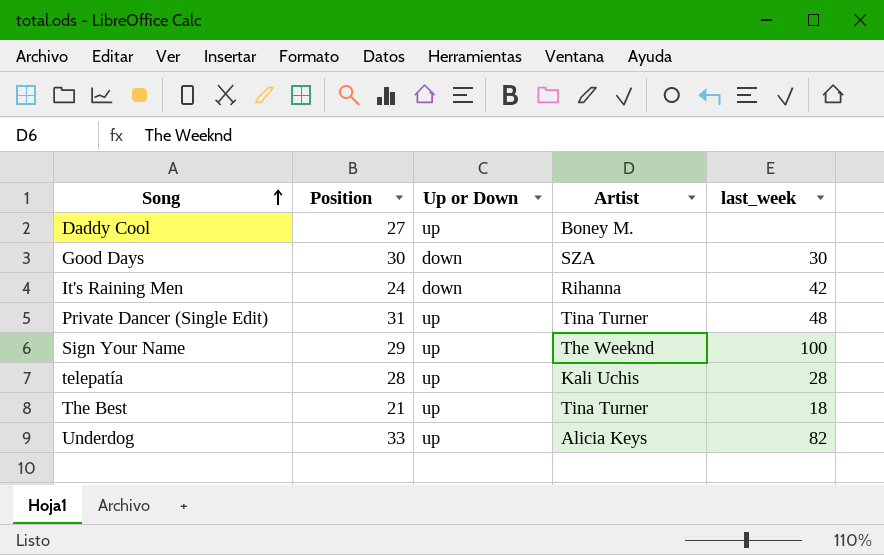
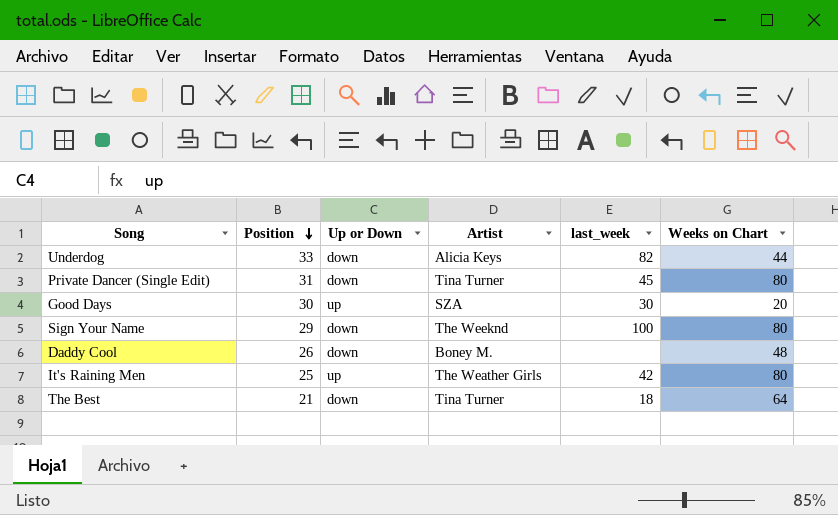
row order: Song ascending -> Position descending
column Weeks on Chart | position: none -> 6
row telepatía: 28 | up | Kali Uchis | 28 -> none
Underdog | Up or Down: up -> down
Private Dancer (Single Edit) | Up or Down: up -> down
Private Dancer (Single Edit) | last_week: 48 -> 45
Good Days | Up or Down: down -> up
Sign Your Name | Up or Down: up -> down
Daddy Cool | Position: 27 -> 26
Daddy Cool | Up or Down: up -> down
It's Raining Men | Position: 24 -> 25
It's Raining Men | Up or Down: down -> up
It's Raining Men | Artist: Rihanna -> The Weather Girls
The Best | Up or Down: up -> down

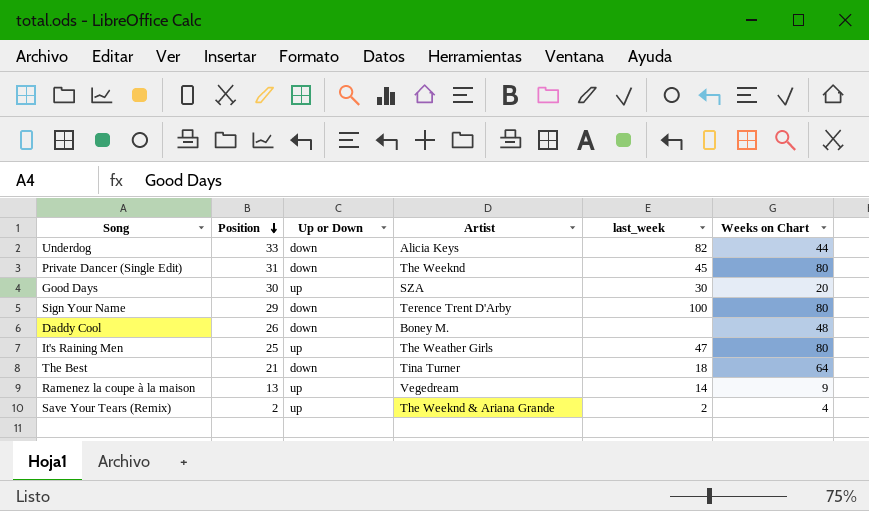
Private Dancer (Single Edit) | Artist: Tina Turner -> The Weeknd
Sign Your Name | Artist: The Weeknd -> Terence Trent D'Arby
It's Raining Men | last_week: 42 -> 47
row Ramenez la coupe à la maison: none -> 13 | up | Vegedream | 14 | 9
row Save Your Tears (Remix): none -> 2 | up | The Weeknd & Ariana Grande | 2 | 4

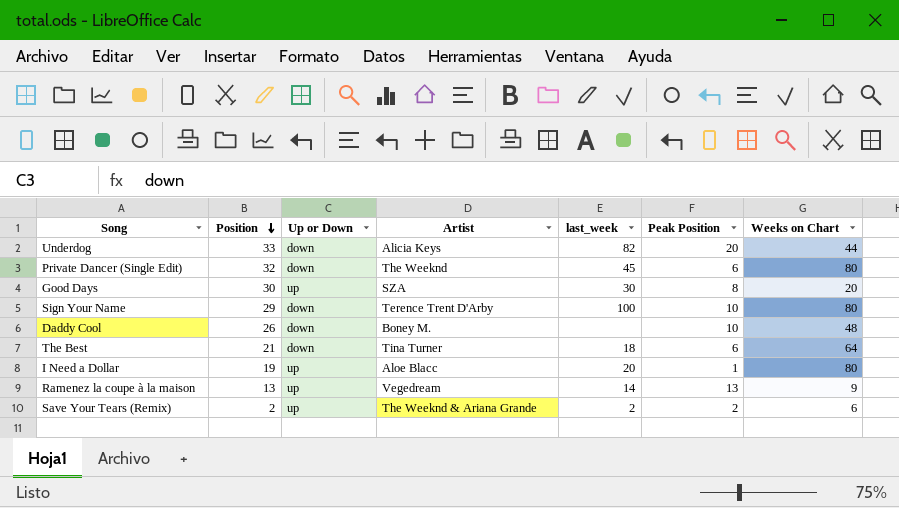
column Peak Position | position: none -> 6
row It's Raining Men: 25 | up | The Weather Girls | 47 | 80 -> none
Private Dancer (Single Edit) | Position: 31 -> 32
row I Need a Dollar: none -> 19 | up | Aloe Blacc | 20 | 1 | 80
Save Your Tears (Remix) | Weeks on Chart: 4 -> 6

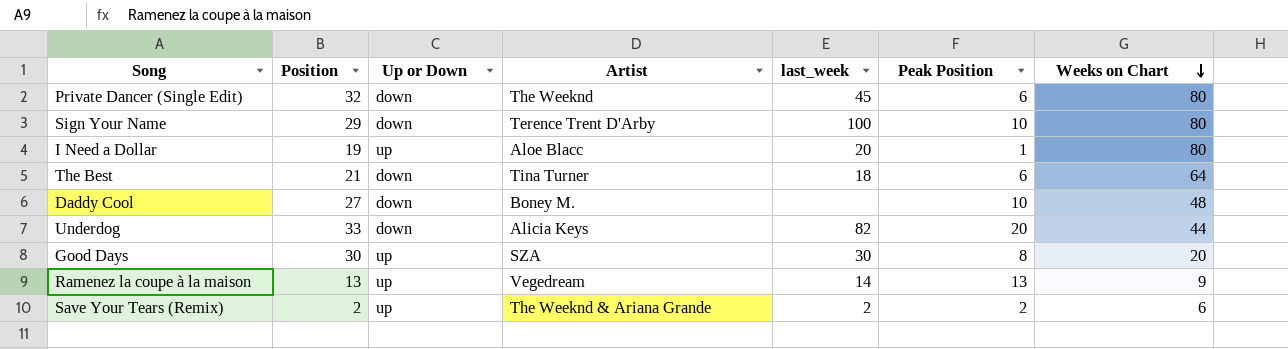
row order: Position descending -> Weeks on Chart descending
Daddy Cool | Position: 26 -> 27

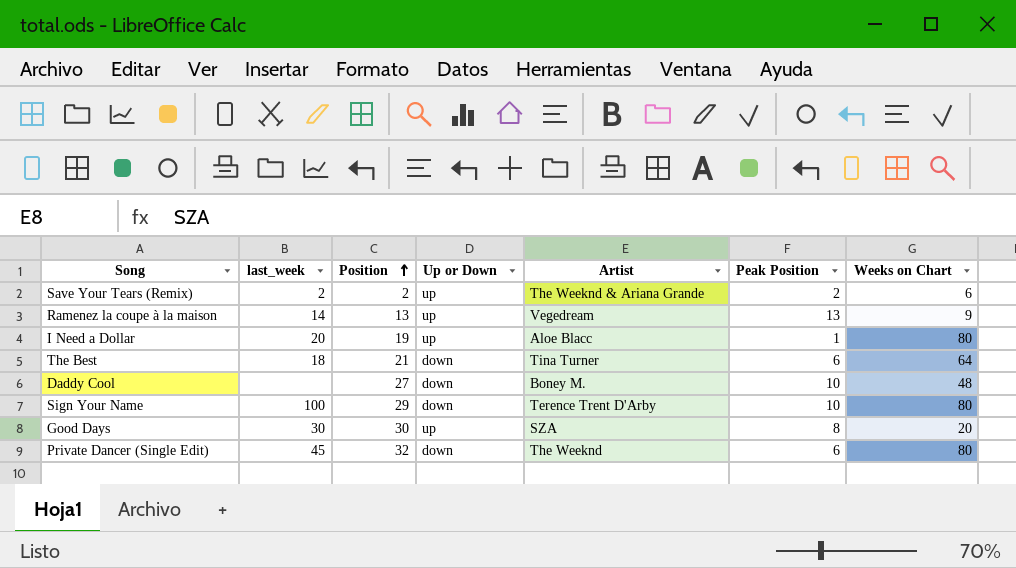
row order: Weeks on Chart descending -> Position ascending
column last_week | position: 5 -> 2
row Underdog: 33 | down | Alicia Keys | 82 | 20 | 44 -> none

